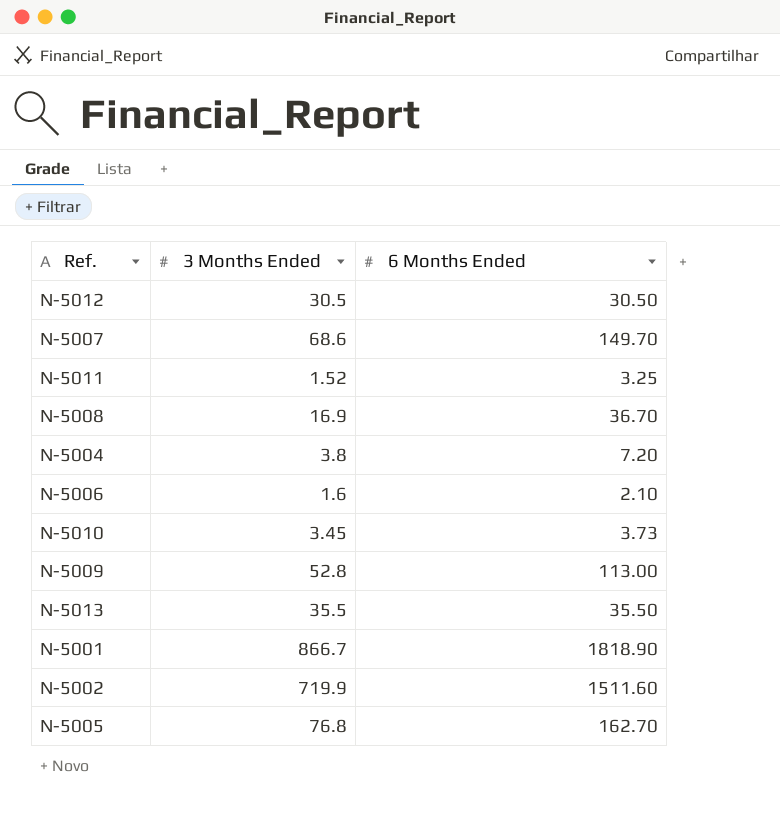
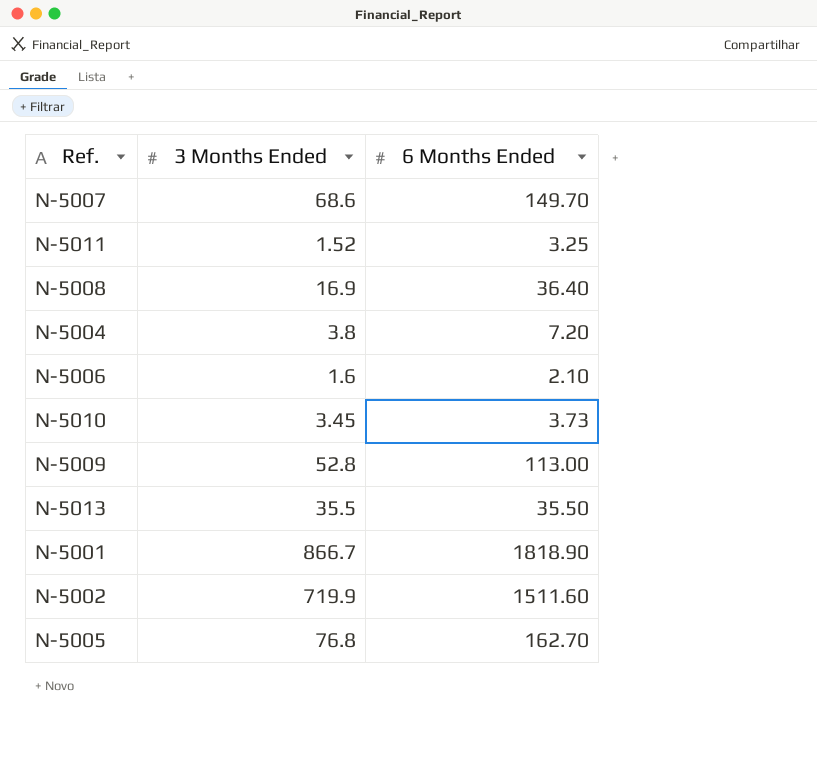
row N-5012: 30.5 | 30.50 -> none
N-5008 | 6 Months Ended: 36.70 -> 36.40

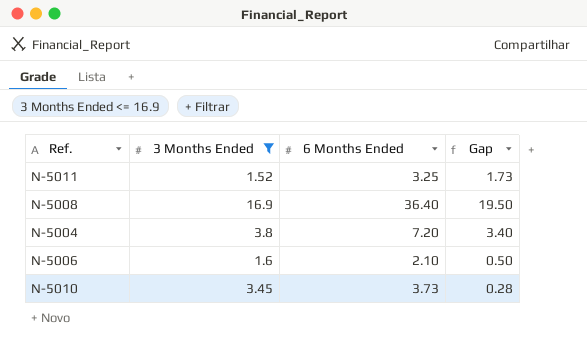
filter: none -> 3 Months Ended <= 16.9
column Gap | formula: none -> [6 Months Ended] - [3 Months Ended]

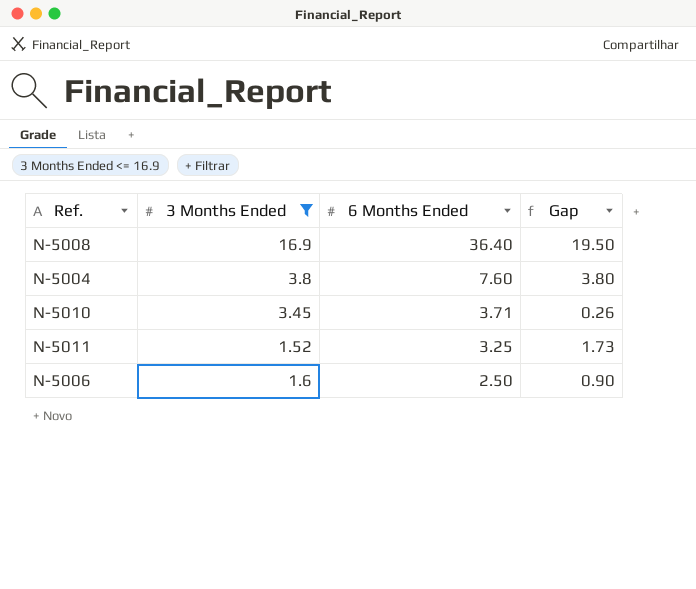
row order: none -> 6 Months Ended descending
N-5004 | 6 Months Ended: 7.20 -> 7.60
N-5004 | Gap: 3.40 -> 3.80
N-5010 | 6 Months Ended: 3.73 -> 3.71
N-5010 | Gap: 0.28 -> 0.26
N-5006 | 6 Months Ended: 2.10 -> 2.50
N-5006 | Gap: 0.50 -> 0.90

